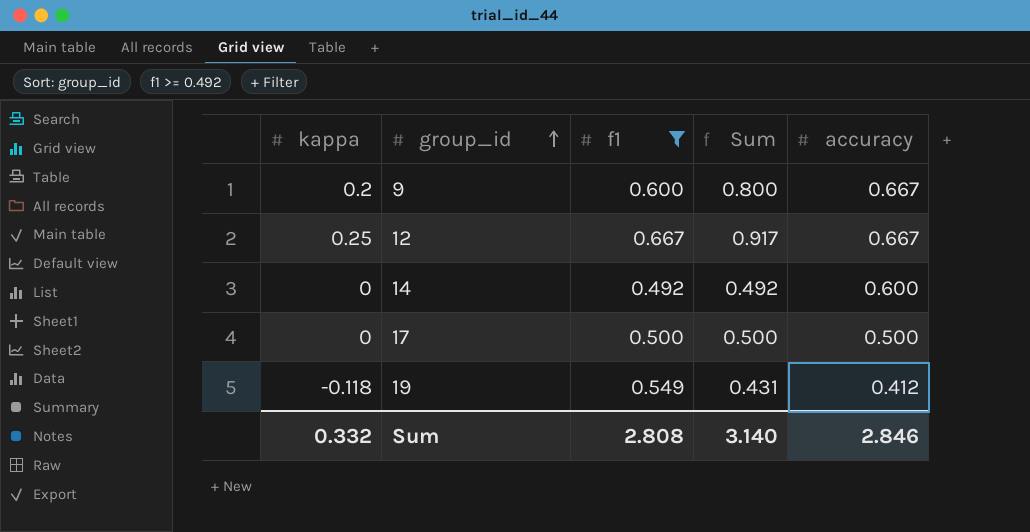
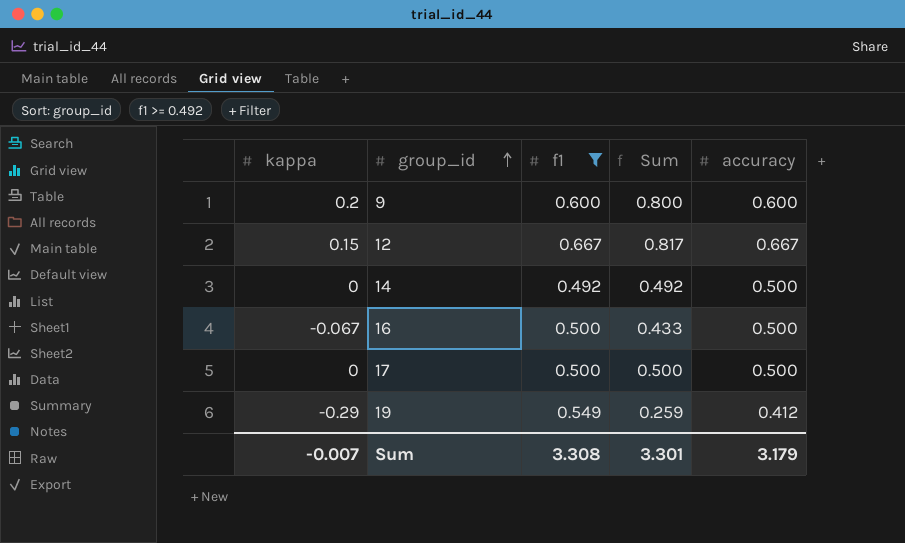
9 | accuracy: 0.667 -> 0.600
12 | kappa: 0.25 -> 0.15
12 | Sum: 0.917 -> 0.817
14 | accuracy: 0.600 -> 0.500
row 16: none -> -0.067 | 0.500 | 0.433 | 0.500
19 | kappa: -0.118 -> -0.29
19 | Sum: 0.431 -> 0.259
Sum | kappa: 0.332 -> -0.007
Sum | f1: 2.808 -> 3.308
Sum | Sum: 3.140 -> 3.301
Sum | accuracy: 2.846 -> 3.179

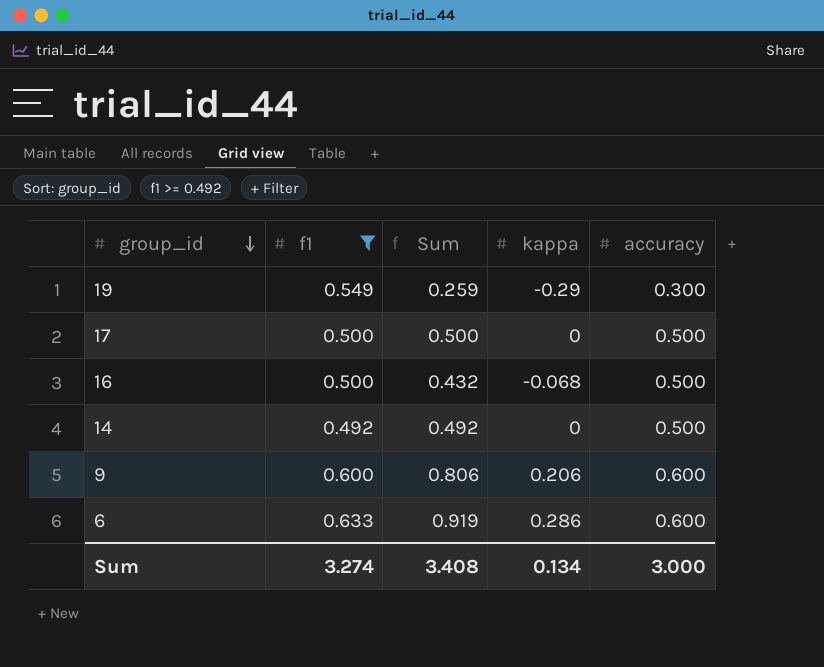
row order: group_id ascending -> group_id descending
column kappa | position: 1 -> 4
row 12: 0.15 | 0.667 | 0.817 | 0.667 -> none
19 | accuracy: 0.412 -> 0.300
16 | Sum: 0.433 -> 0.432
16 | kappa: -0.067 -> -0.068
9 | Sum: 0.800 -> 0.806
9 | kappa: 0.2 -> 0.206
row 6: none -> 0.633 | 0.919 | 0.286 | 0.600
Sum | f1: 3.308 -> 3.274
Sum | Sum: 3.301 -> 3.408
Sum | kappa: -0.007 -> 0.134
Sum | accuracy: 3.179 -> 3.000

